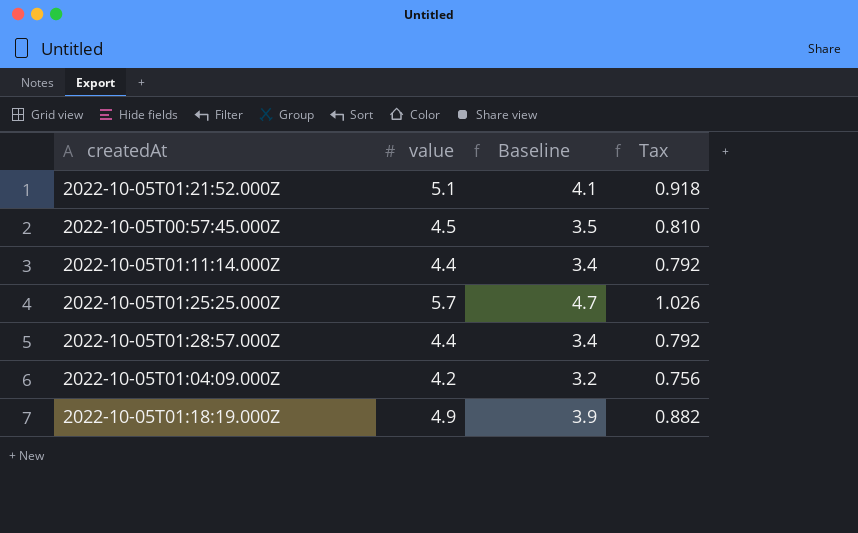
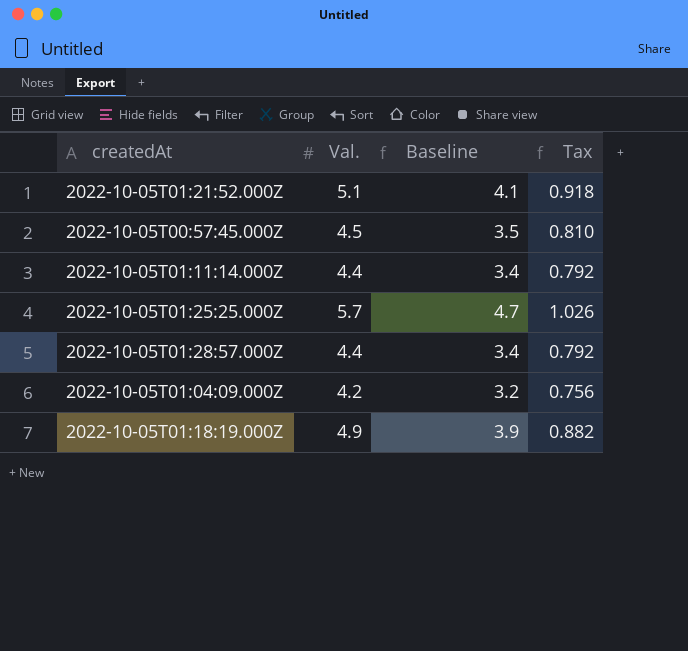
column name: value -> Val.

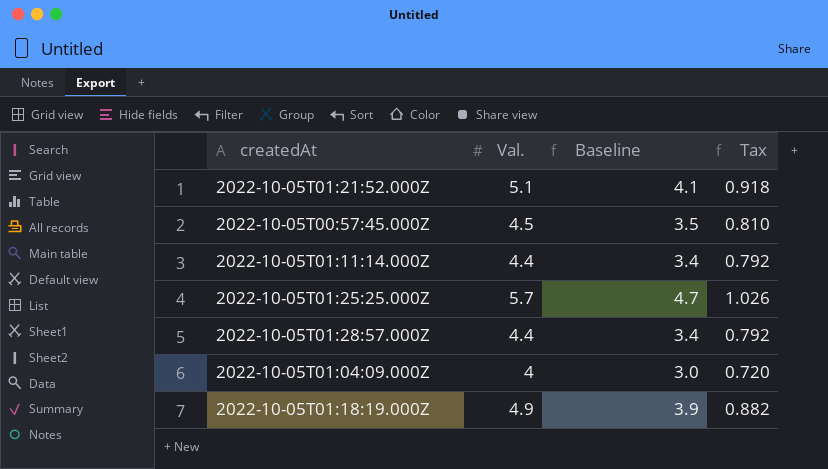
2022-10-05T01:04:09.000Z | Val.: 4.2 -> 4
2022-10-05T01:04:09.000Z | Baseline: 3.2 -> 3.0
2022-10-05T01:04:09.000Z | Tax: 0.756 -> 0.720

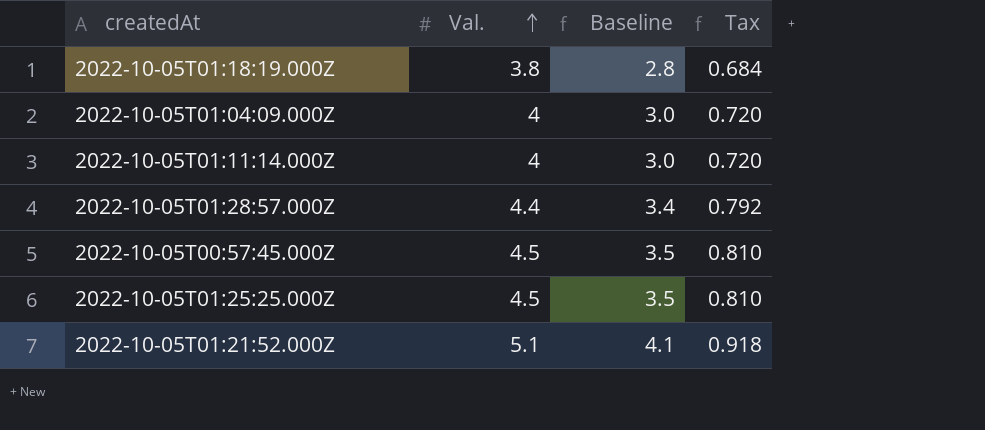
row order: none -> Val. ascending
2022-10-05T01:18:19.000Z | Val.: 4.9 -> 3.8
2022-10-05T01:18:19.000Z | Baseline: 3.9 -> 2.8
2022-10-05T01:18:19.000Z | Tax: 0.882 -> 0.684
2022-10-05T01:11:14.000Z | Val.: 4.4 -> 4
2022-10-05T01:11:14.000Z | Baseline: 3.4 -> 3.0
2022-10-05T01:11:14.000Z | Tax: 0.792 -> 0.720
2022-10-05T01:25:25.000Z | Val.: 5.7 -> 4.5
2022-10-05T01:25:25.000Z | Baseline: 4.7 -> 3.5
2022-10-05T01:25:25.000Z | Tax: 1.026 -> 0.810

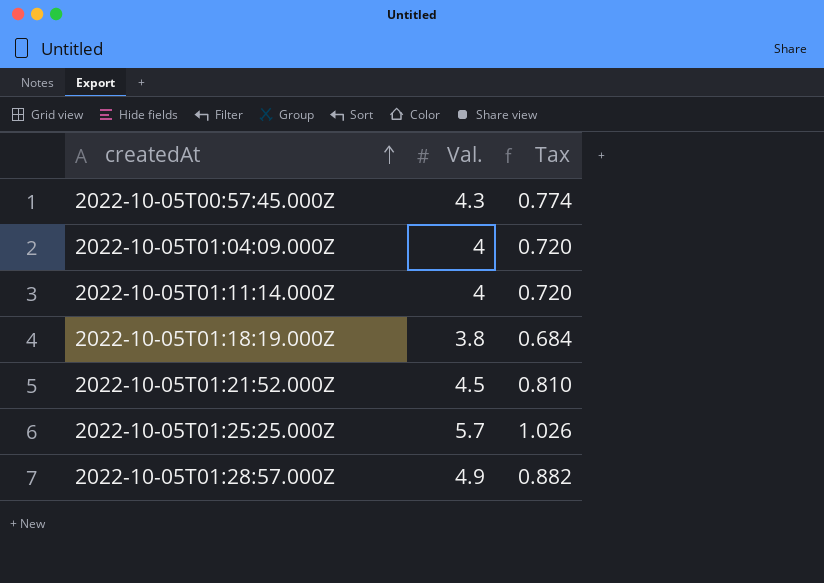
row order: Val. ascending -> createdAt ascending
column Baseline | formula: [Val.] - 1 -> none
2022-10-05T00:57:45.000Z | Val.: 4.5 -> 4.3
2022-10-05T00:57:45.000Z | Tax: 0.810 -> 0.774
2022-10-05T01:21:52.000Z | Val.: 5.1 -> 4.5
2022-10-05T01:21:52.000Z | Tax: 0.918 -> 0.810
2022-10-05T01:25:25.000Z | Val.: 4.5 -> 5.7
2022-10-05T01:25:25.000Z | Tax: 0.810 -> 1.026
2022-10-05T01:28:57.000Z | Val.: 4.4 -> 4.9
2022-10-05T01:28:57.000Z | Tax: 0.792 -> 0.882

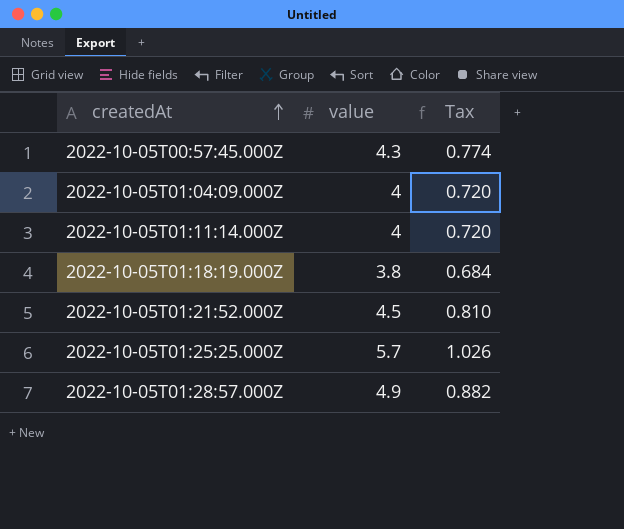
column name: Val. -> value

